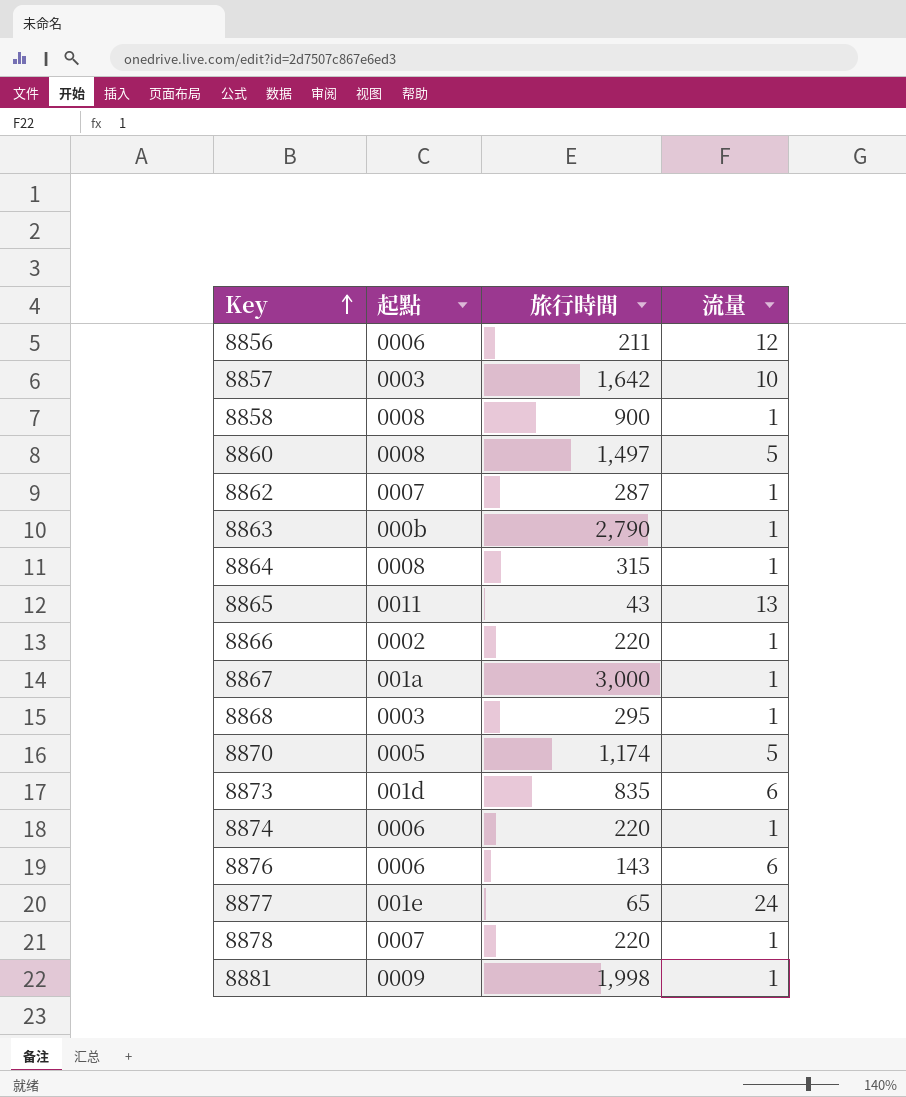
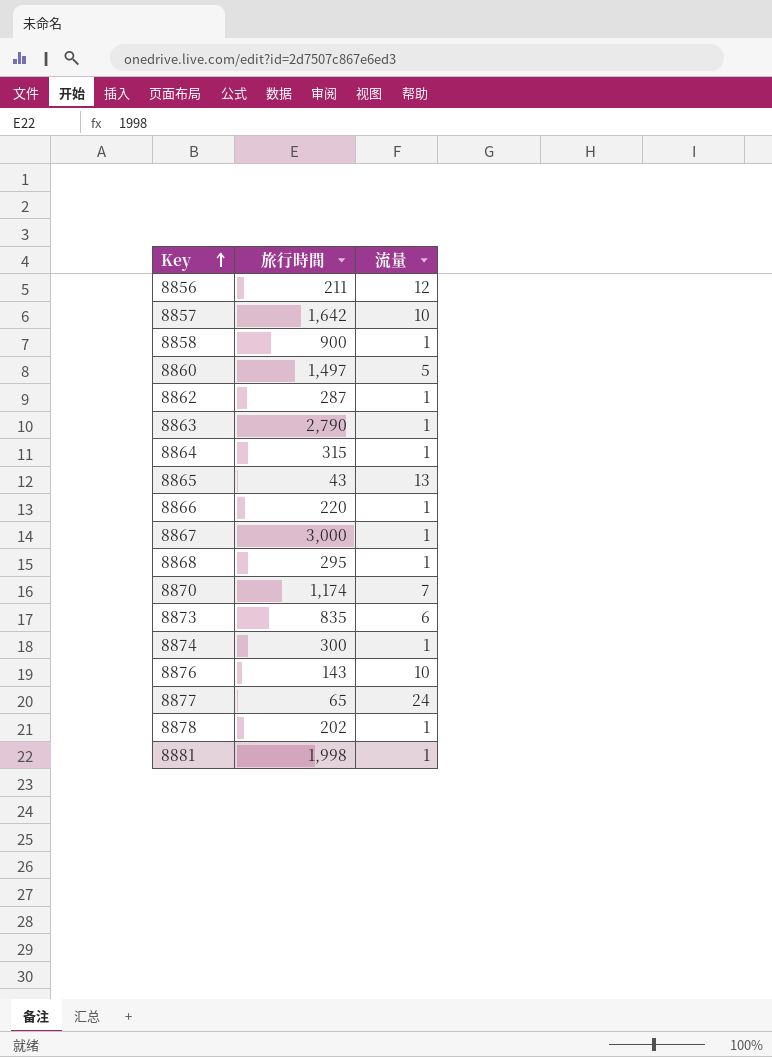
column 起點 | position: 2 -> none
8870 | 流量: 5 -> 7
8874 | 旅行時間: 220 -> 300
8876 | 流量: 6 -> 10
8878 | 旅行時間: 220 -> 202

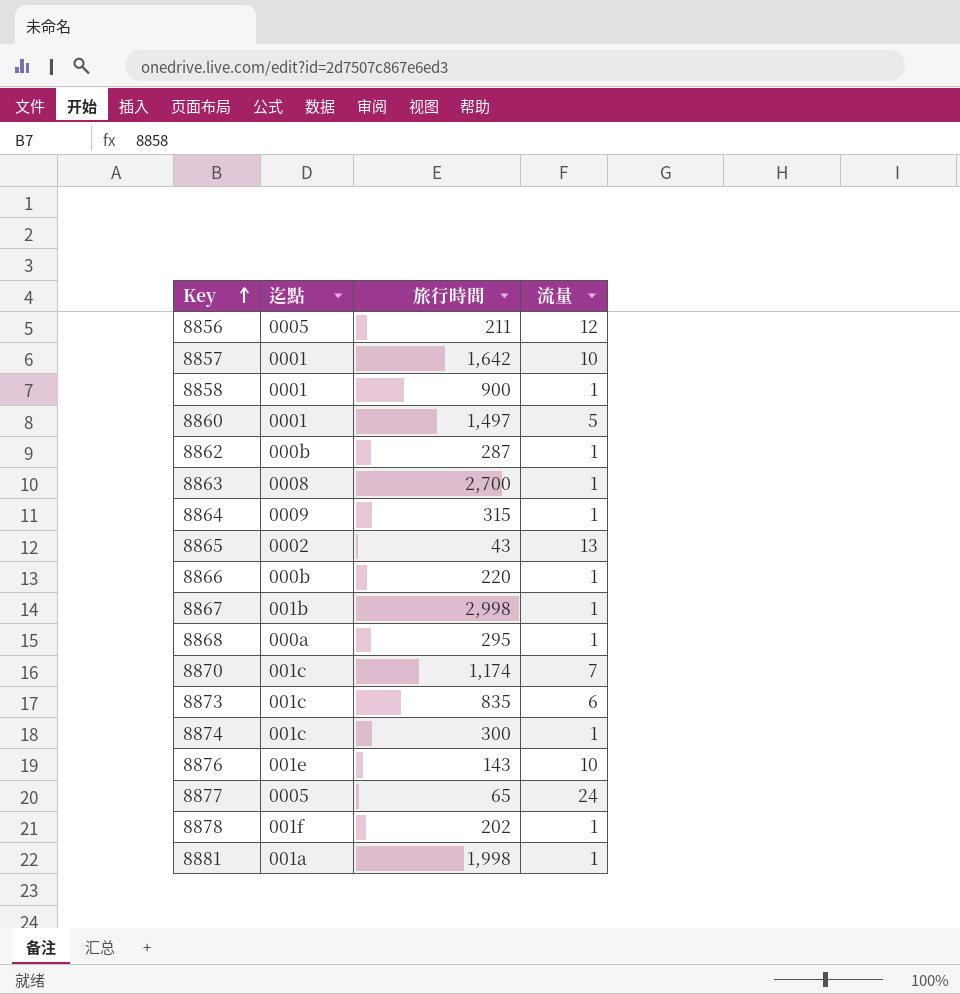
column 迄點 | position: none -> 2
8863 | 旅行時間: 2,790 -> 2,700
8867 | 旅行時間: 3,000 -> 2,998

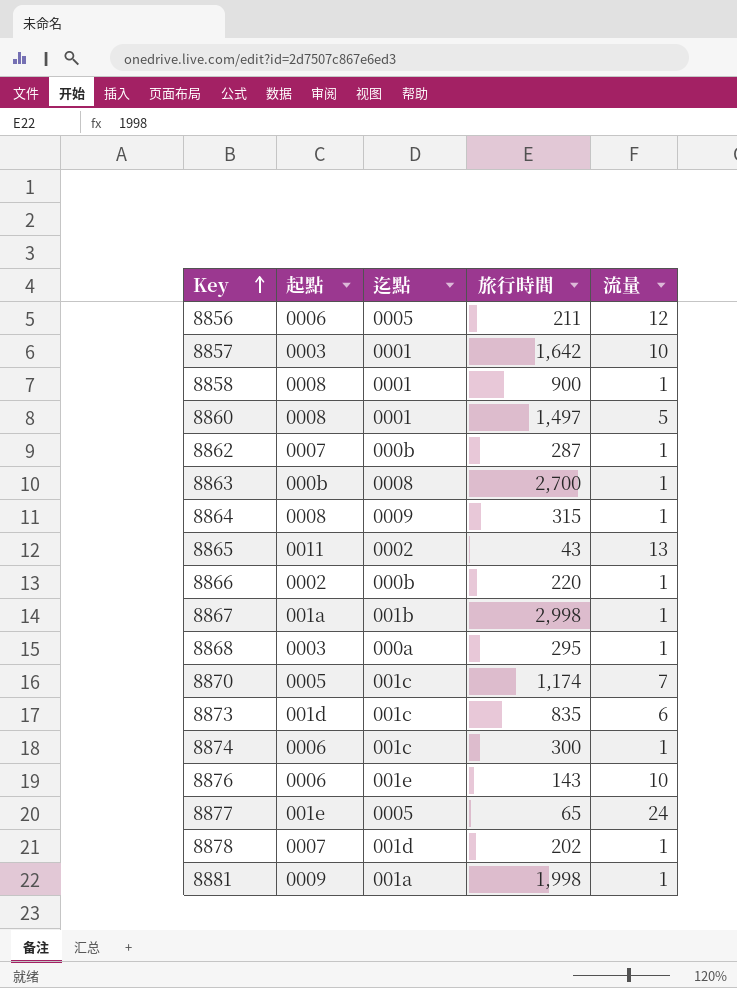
column 起點 | position: none -> 2
8878 | 迄點: 001f -> 001d

